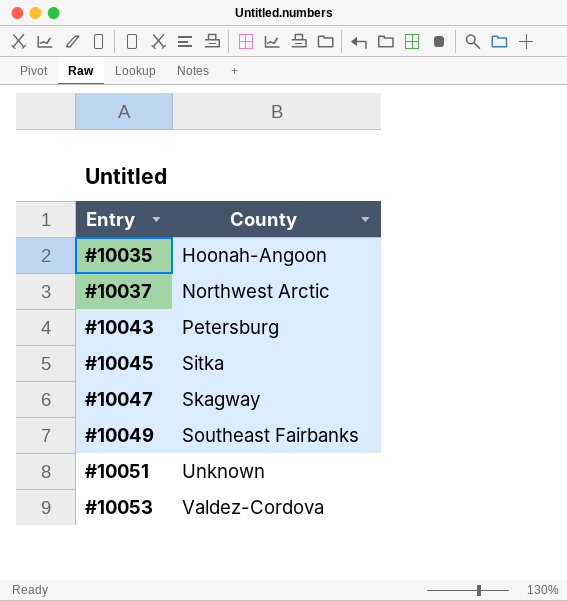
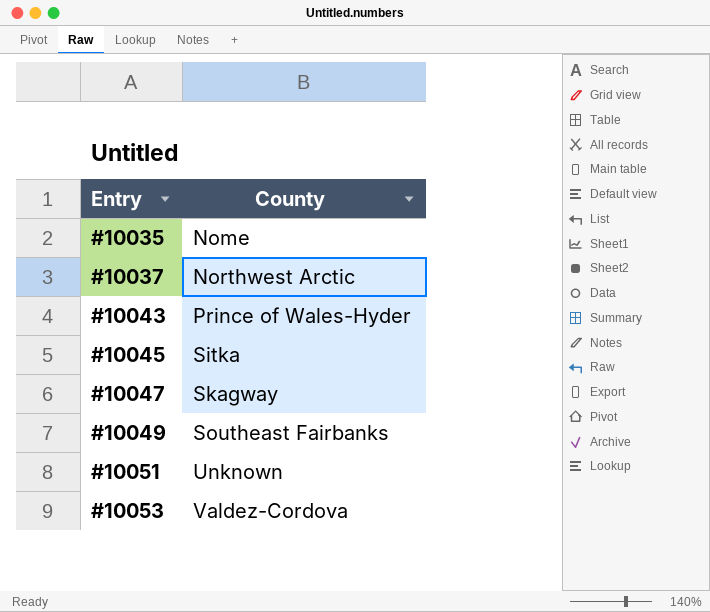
#10035 | County: Hoonah-Angoon -> Nome
#10043 | County: Petersburg -> Prince of Wales-Hyder

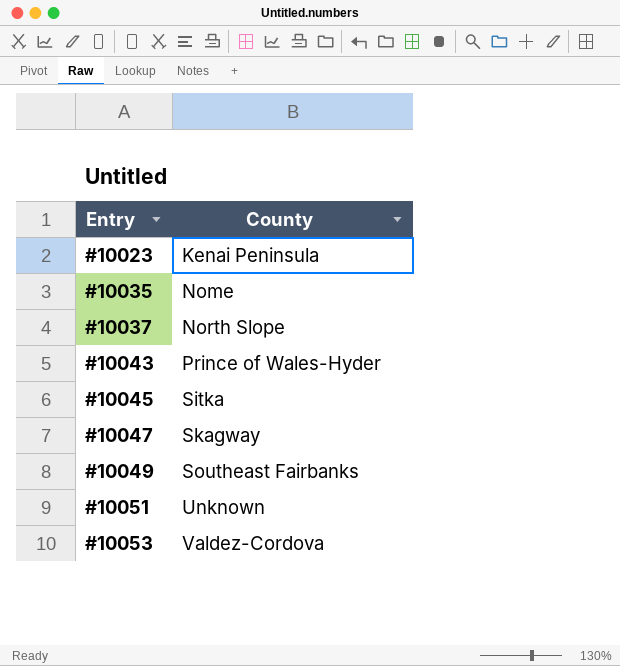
row #10023: none -> Kenai Peninsula
#10037 | County: Northwest Arctic -> North Slope

